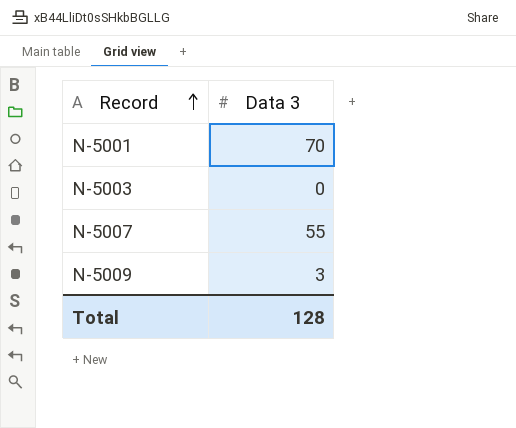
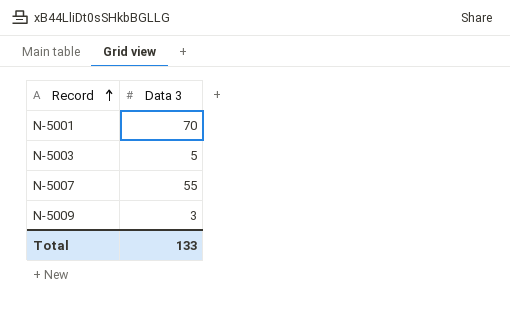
N-5003 | Data 3: 0 -> 5
Total | Data 3: 128 -> 133

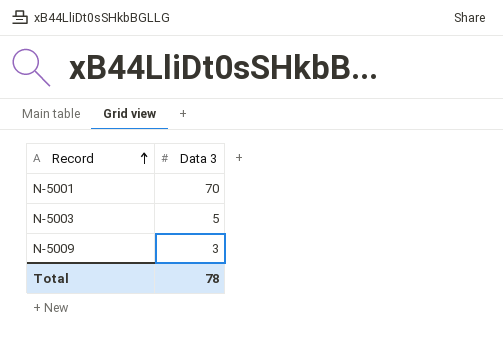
row N-5007: 55 -> none
Total | Data 3: 133 -> 78

